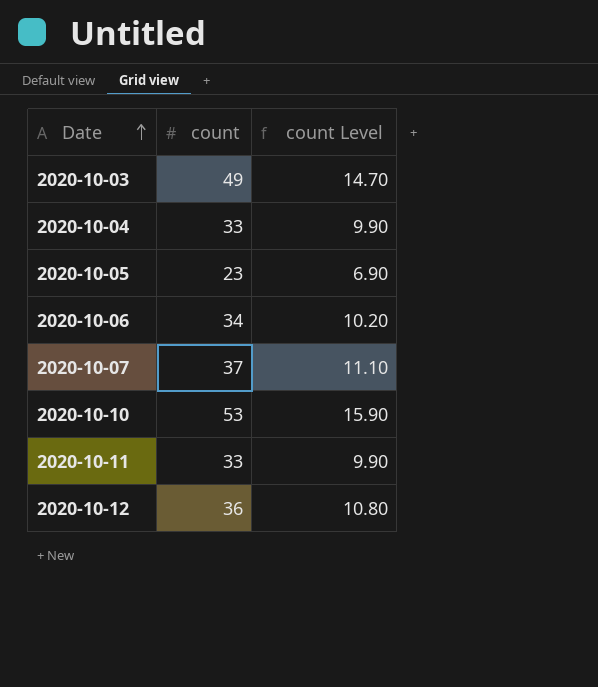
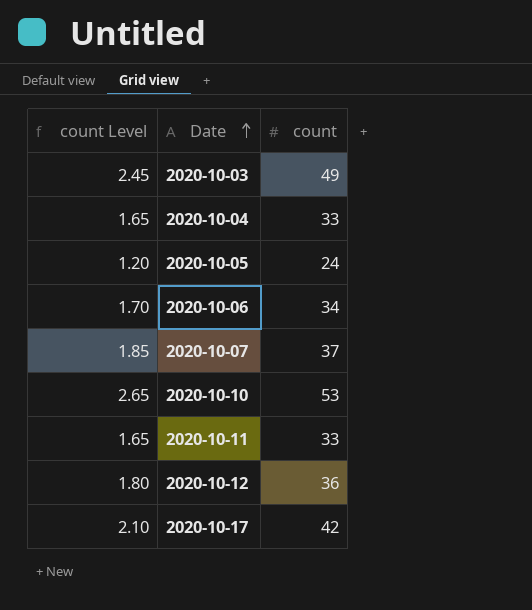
column count Level | formula: [count] * 0.3 -> [count] * 0.05
column count Level | position: 3 -> 1
2020-10-05 | count: 23 -> 24
row 2020-10-17: none -> 2.10 | 42

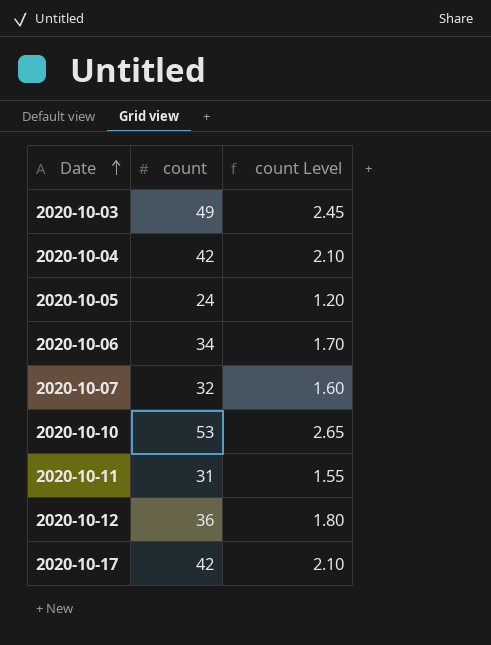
column count Level | position: 1 -> 3
2020-10-04 | count: 33 -> 42
2020-10-04 | count Level: 1.65 -> 2.10
2020-10-07 | count: 37 -> 32
2020-10-07 | count Level: 1.85 -> 1.60
2020-10-11 | count: 33 -> 31
2020-10-11 | count Level: 1.65 -> 1.55

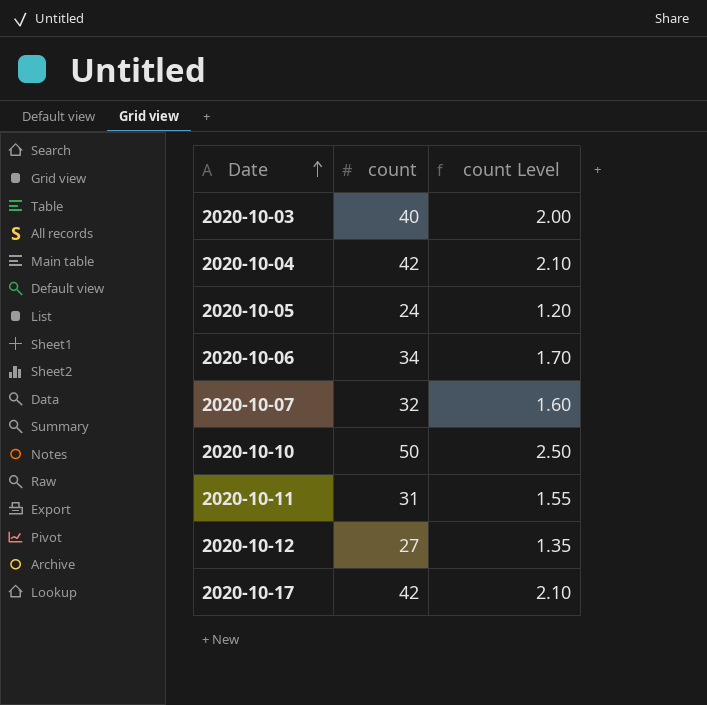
2020-10-03 | count: 49 -> 40
2020-10-03 | count Level: 2.45 -> 2.00
2020-10-10 | count: 53 -> 50
2020-10-10 | count Level: 2.65 -> 2.50
2020-10-12 | count: 36 -> 27
2020-10-12 | count Level: 1.80 -> 1.35

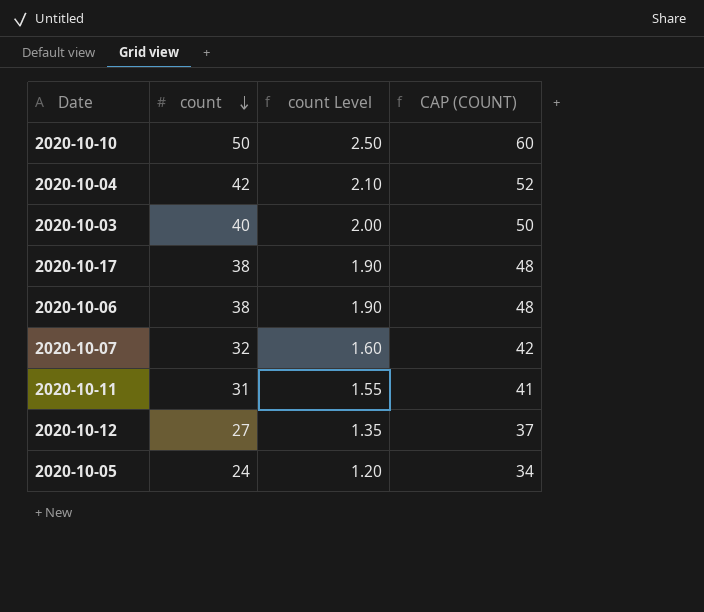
row order: Date ascending -> count descending
column CAP (COUNT) | formula: none -> [count] + 10
2020-10-17 | count: 42 -> 38
2020-10-17 | count Level: 2.10 -> 1.90
2020-10-06 | count: 34 -> 38
2020-10-06 | count Level: 1.70 -> 1.90

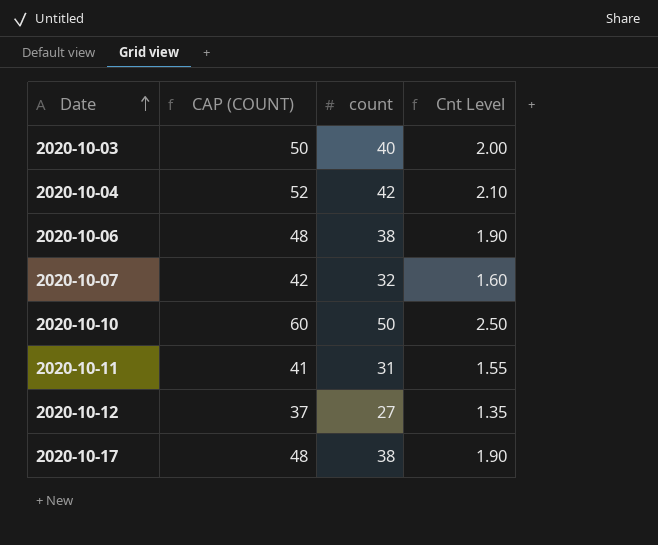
row order: count descending -> Date ascending
column CAP (COUNT) | position: 4 -> 2
column name: count Level -> Cnt Level
row 2020-10-05: 24 | 1.20 | 34 -> none

